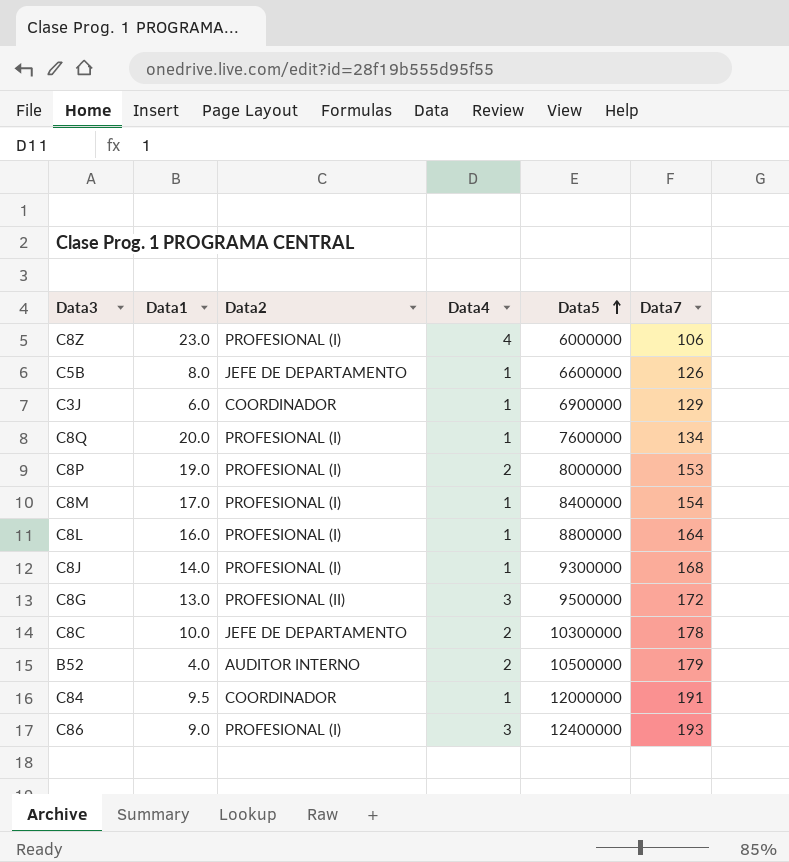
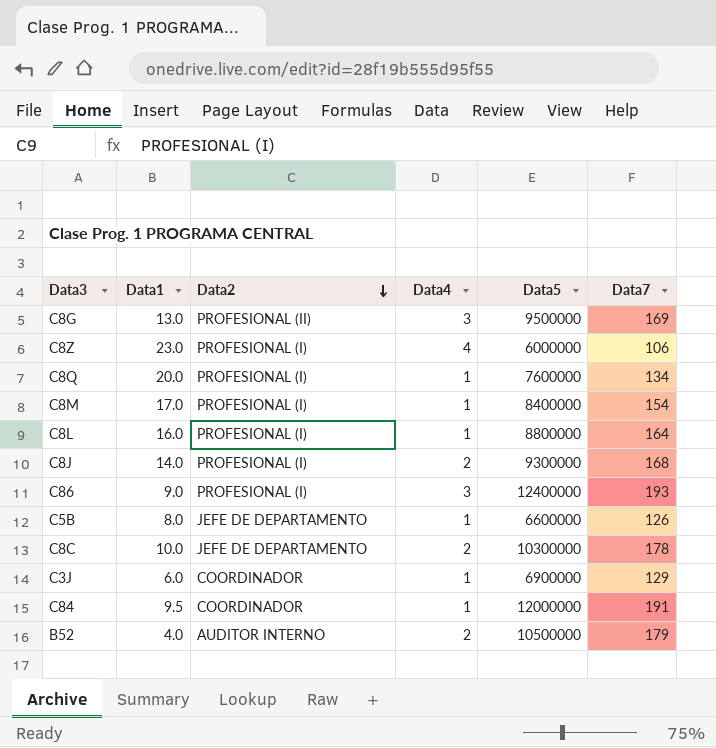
row order: Data5 ascending -> Data2 descending
row C8P: 19.0 | PROFESIONAL (I) | 2 | 8000000 | 153 -> none
C8G | Data7: 172 -> 169
C8J | Data4: 1 -> 2

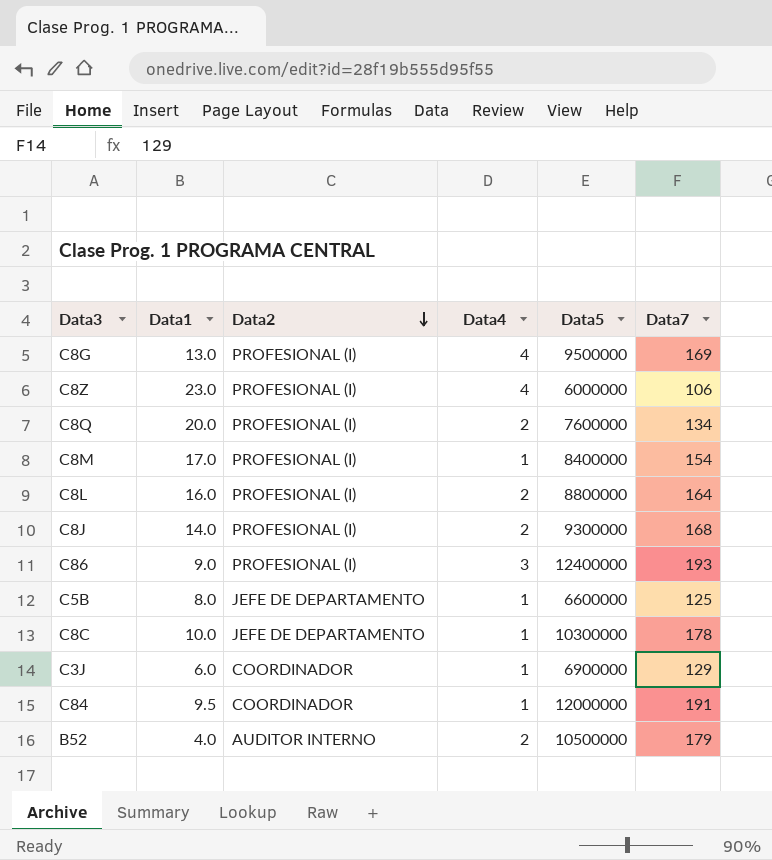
C8G | Data2: PROFESIONAL (II) -> PROFESIONAL (I)
C8G | Data4: 3 -> 4
C8Q | Data4: 1 -> 2
C8L | Data4: 1 -> 2
C5B | Data7: 126 -> 125
C8C | Data4: 2 -> 1

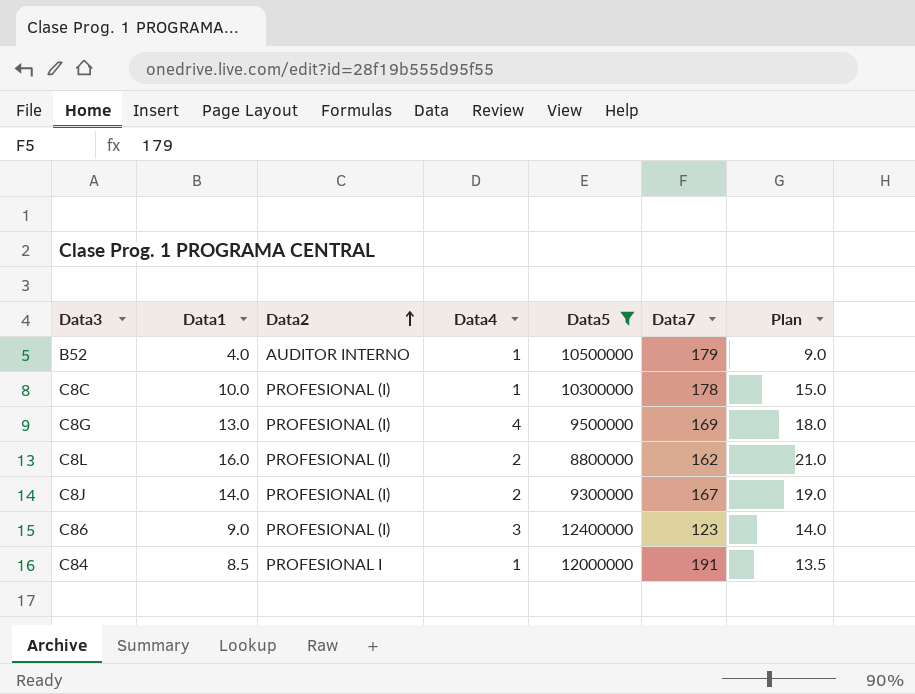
filter: none -> Data5 >= 8800000
row order: Data2 descending -> Data2 ascending
column Plan | formula: none -> [Data1] + 5
B52 | Data4: 2 -> 1
C8C | Data2: JEFE DE DEPARTAMENTO -> PROFESIONAL (I)
C8L | Data7: 164 -> 162
C8J | Data7: 168 -> 167
C86 | Data7: 193 -> 123
C84 | Data1: 9.5 -> 8.5
C84 | Data2: COORDINADOR -> PROFESIONAL I

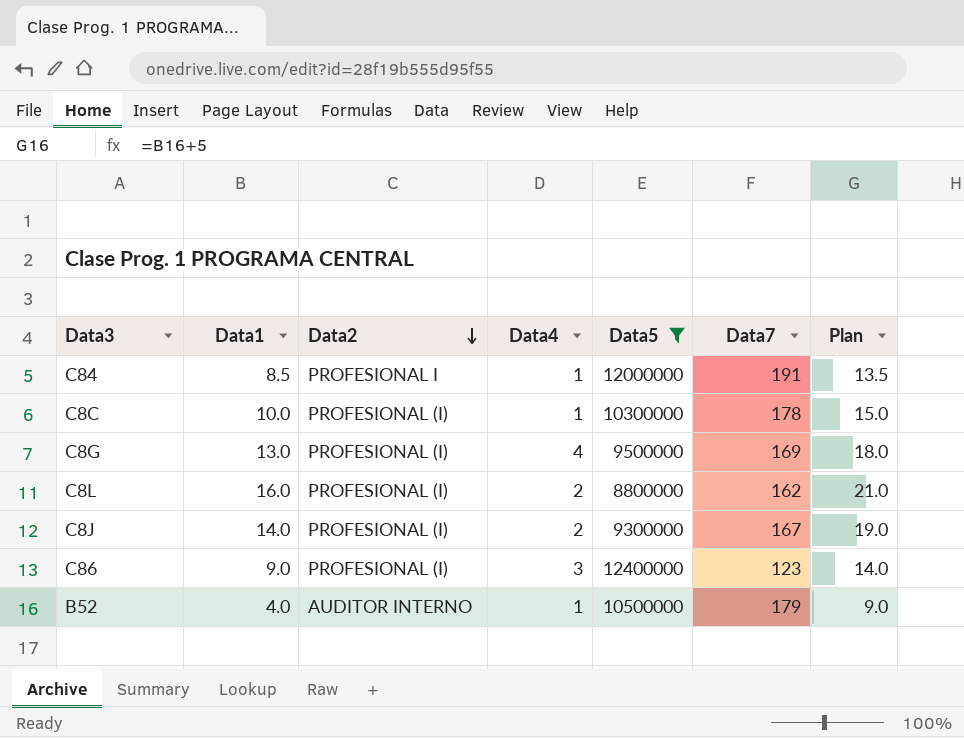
row order: Data2 ascending -> Data2 descending

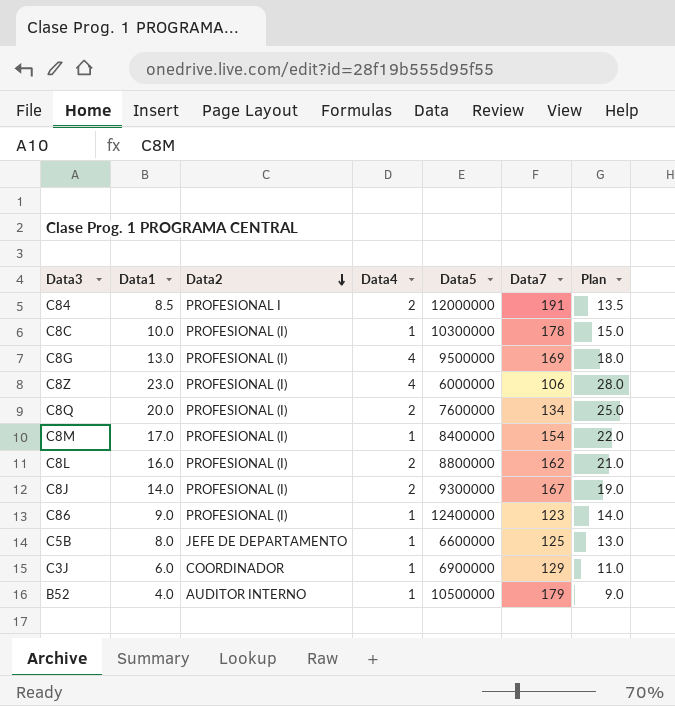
filter: Data5 >= 8800000 -> none
C84 | Data4: 1 -> 2
C86 | Data4: 3 -> 1

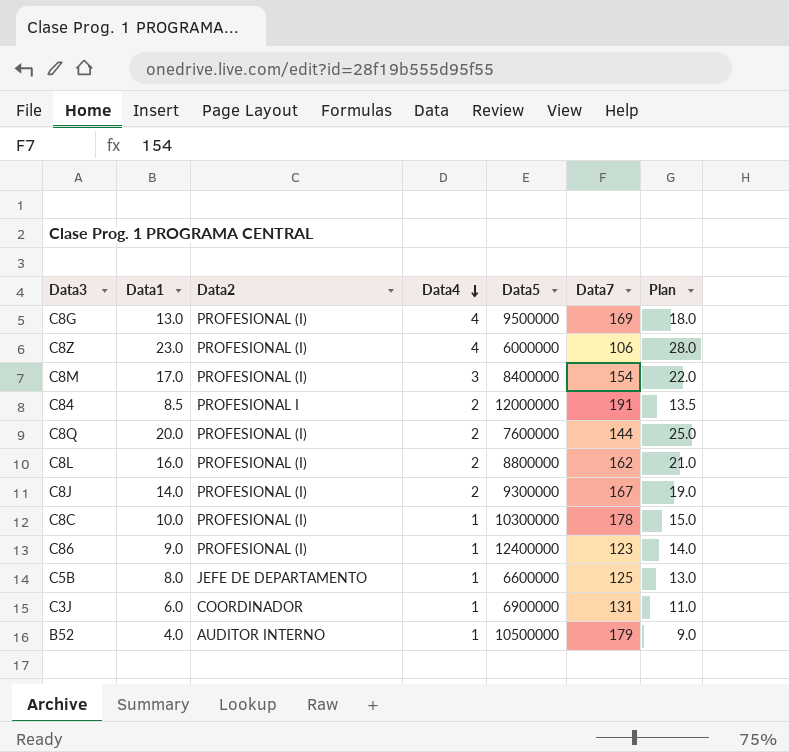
row order: Data2 descending -> Data4 descending
C8M | Data4: 1 -> 3
C8Q | Data7: 134 -> 144
C3J | Data7: 129 -> 131

